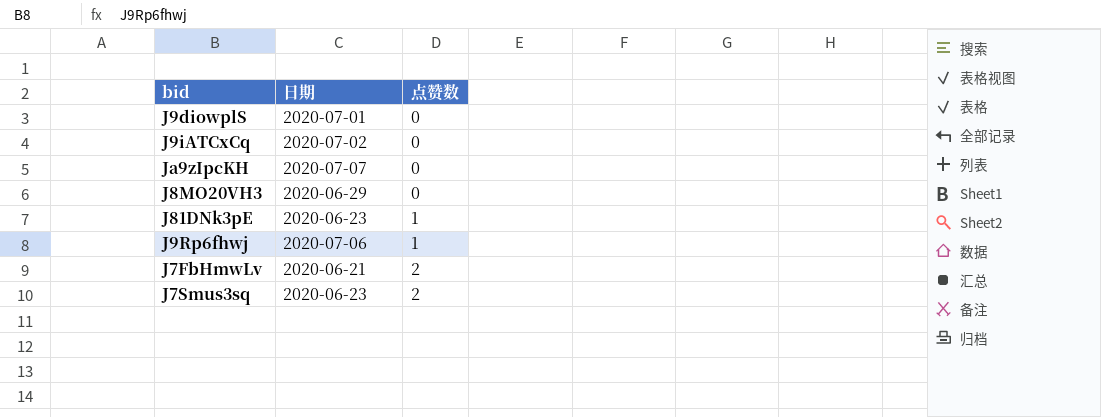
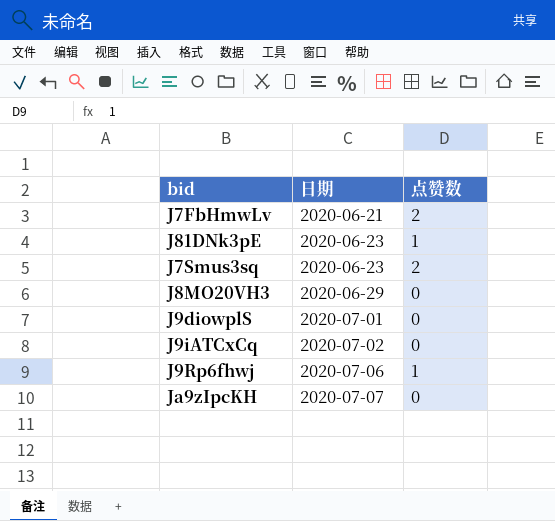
row order: 点赞数 ascending -> 日期 ascending

